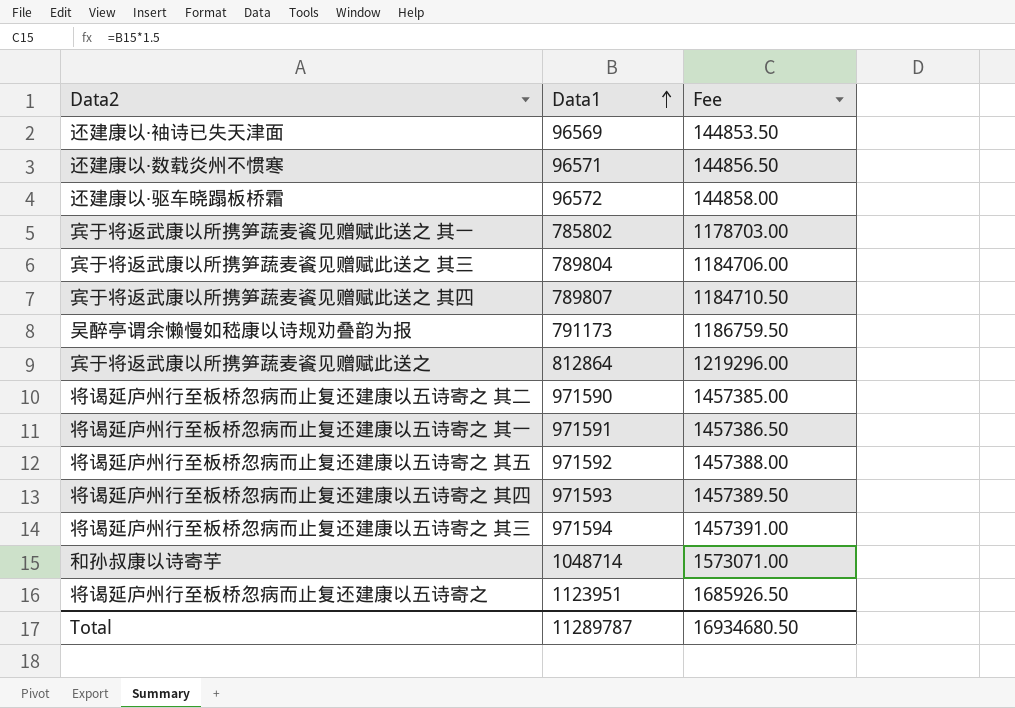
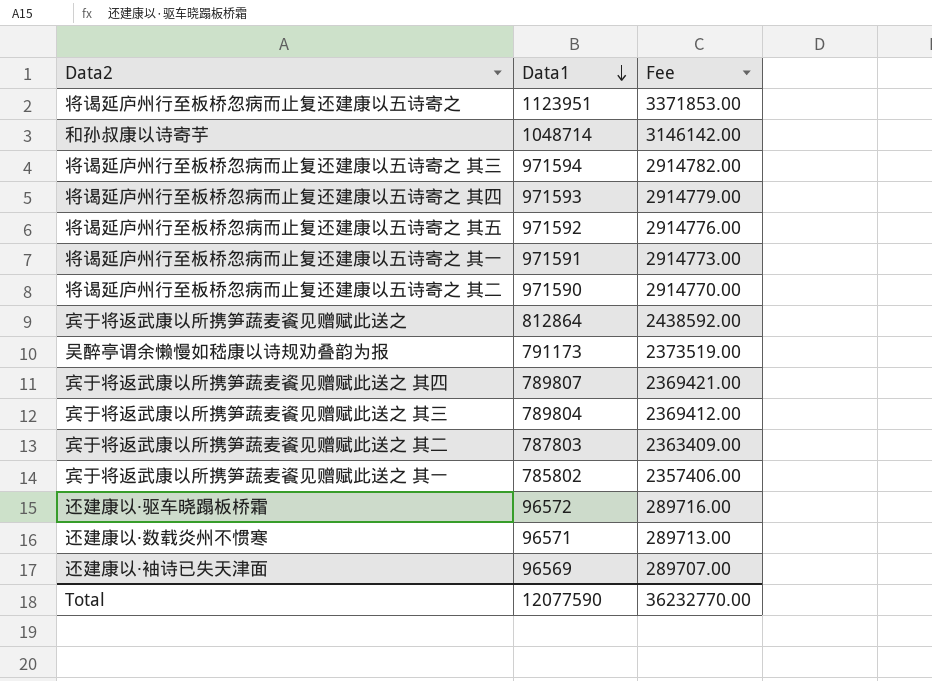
row order: Data1 ascending -> Data1 descending
column Fee | formula: [Data1] * 1.5 -> [Data1] * 3
row 宾于将返武康以所携笋蔬麦餈见赠赋此送之 其二: none -> 787803 | 2363409.00
Total | Data1: 11289787 -> 12077590
Total | Fee: 16934680.50 -> 36232770.00

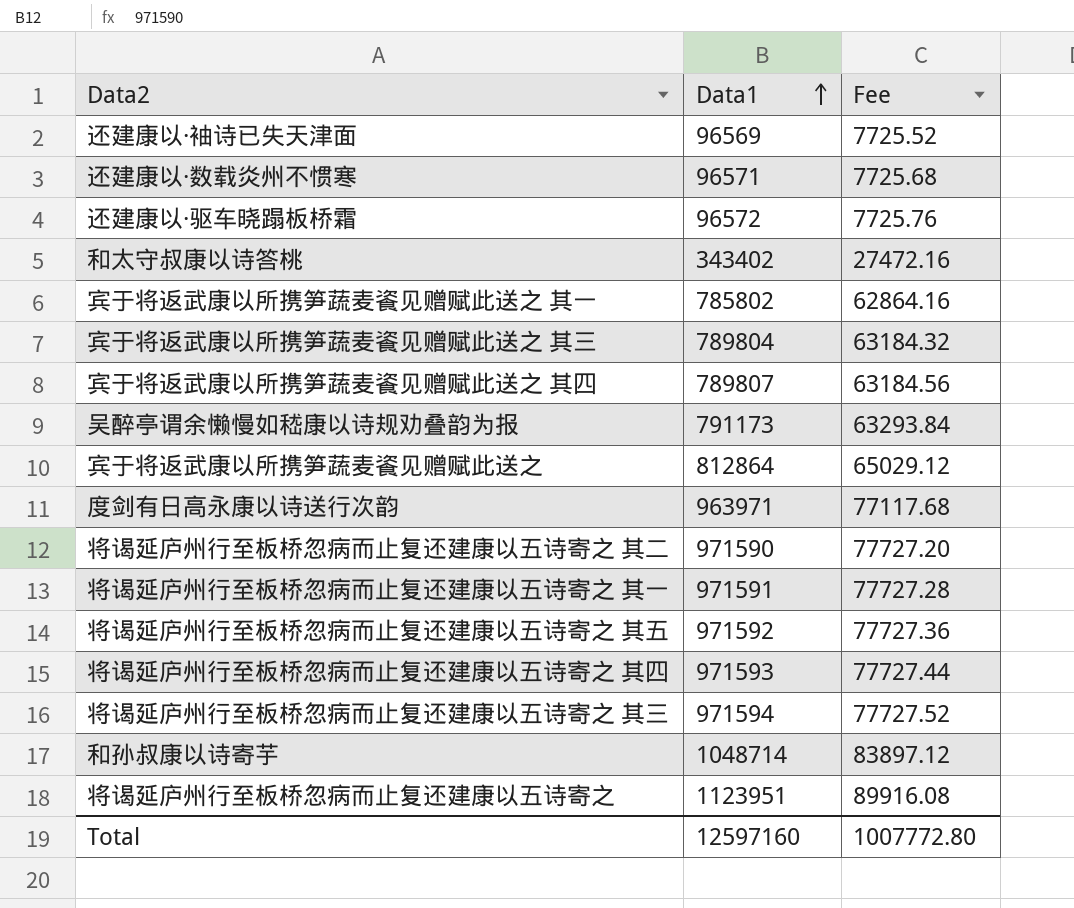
row order: Data1 descending -> Data1 ascending
column Fee | formula: [Data1] * 3 -> [Data1] * 0.08
row 宾于将返武康以所携笋蔬麦餈见赠赋此送之 其二: 787803 | 2363409.00 -> none
row 和太守叔康以诗答桃: none -> 343402 | 27472.16
row 度剑有日高永康以诗送行次韵: none -> 963971 | 77117.68
Total | Data1: 12077590 -> 12597160
Total | Fee: 36232770.00 -> 1007772.80

